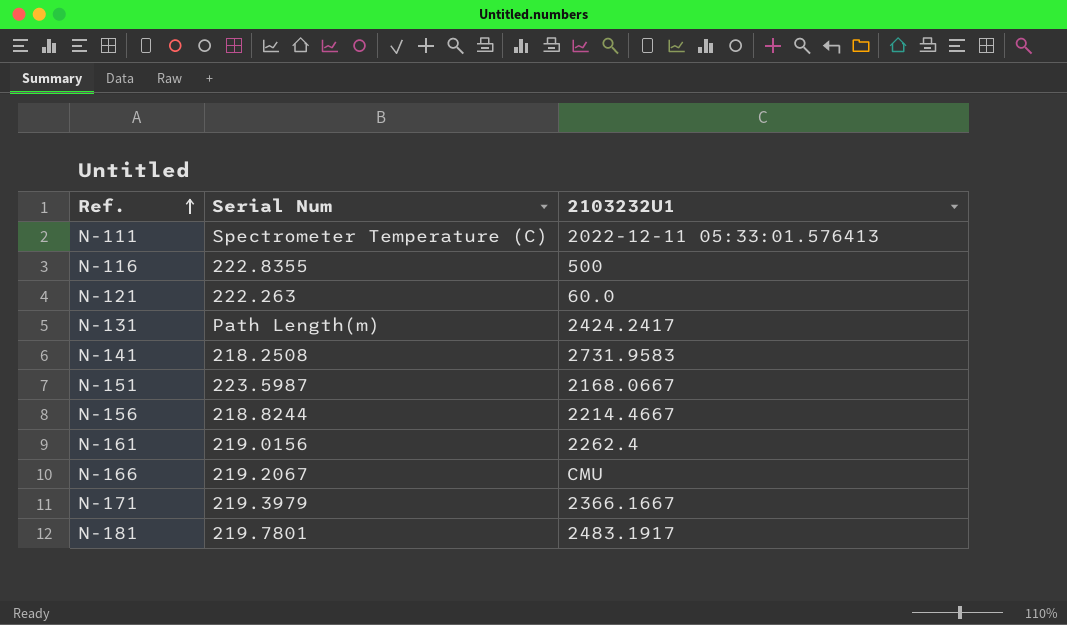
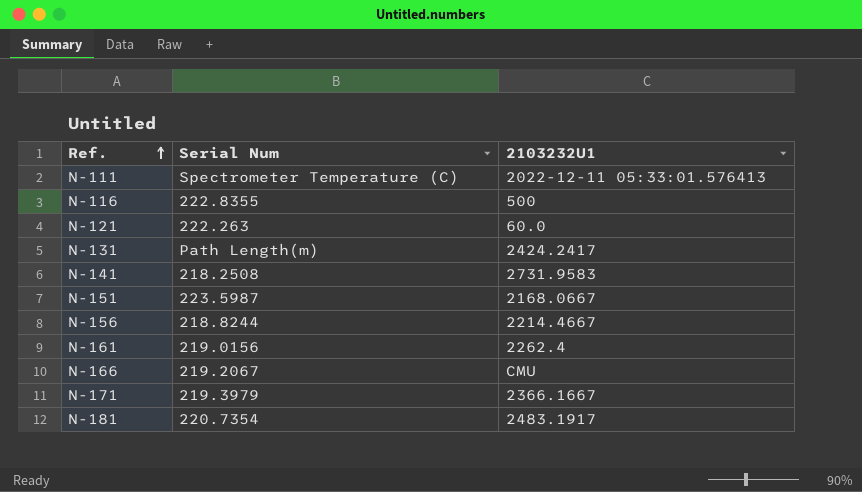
N-181 | Serial Num: 219.7801 -> 220.7354

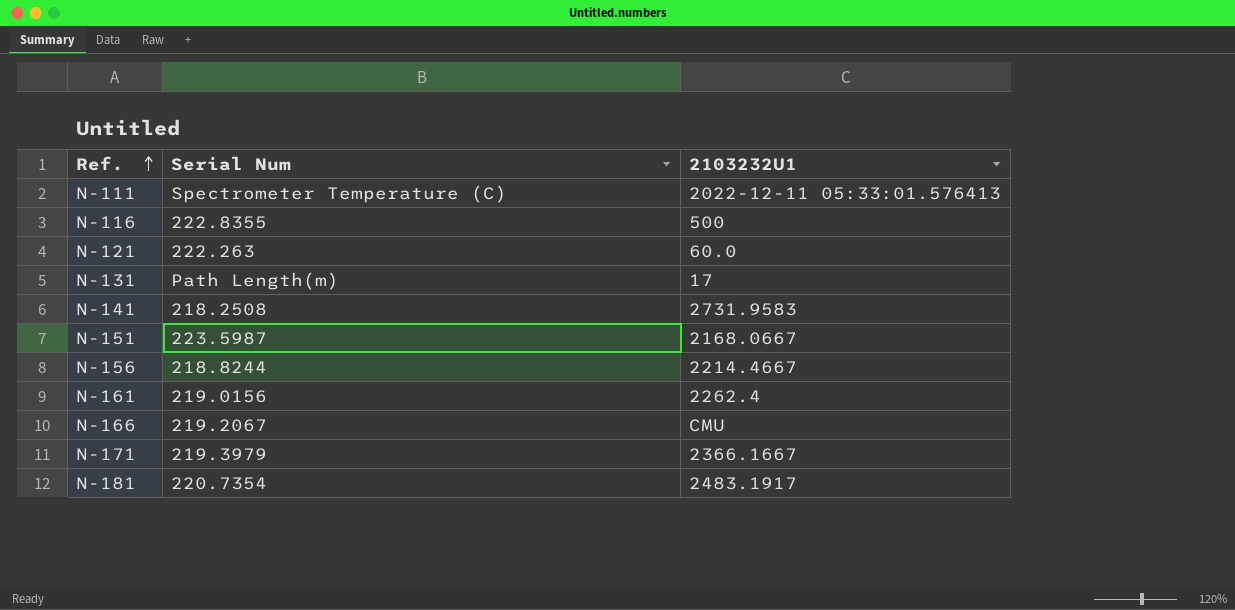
N-131 | 2103232U1: 2424.2417 -> 17

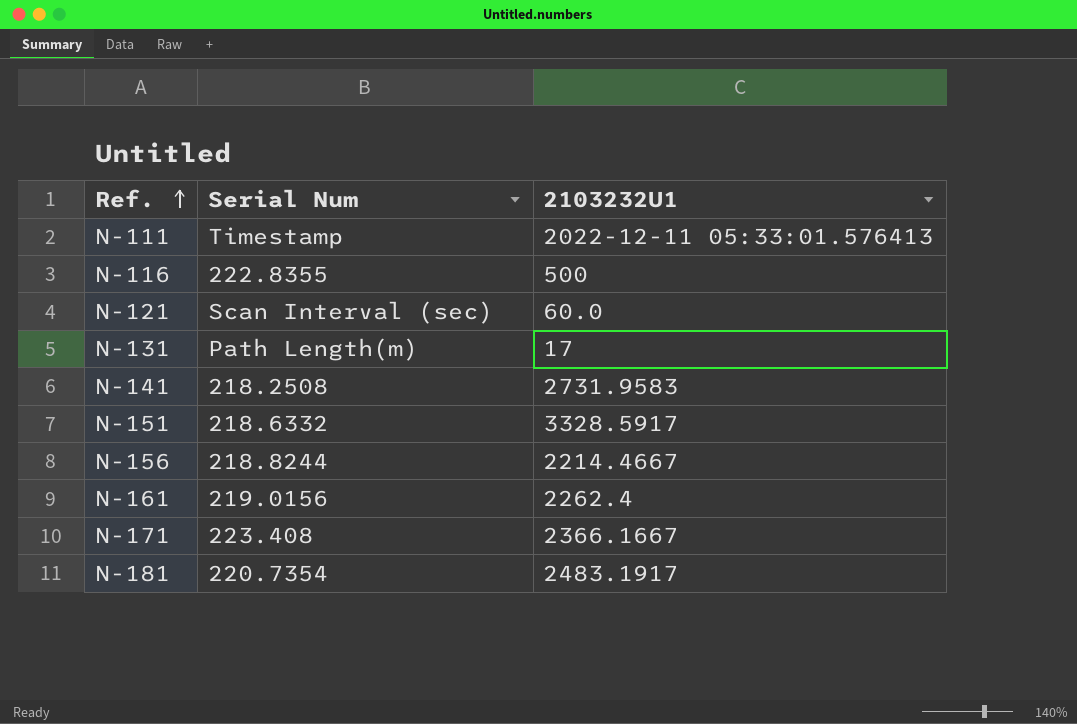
row N-166: 219.2067 | CMU -> none
N-111 | Serial Num: Spectrometer Temperature (C) -> Timestamp
N-121 | Serial Num: 222.263 -> Scan Interval (sec)
N-151 | Serial Num: 223.5987 -> 218.6332
N-151 | 2103232U1: 2168.0667 -> 3328.5917
N-171 | Serial Num: 219.3979 -> 223.408

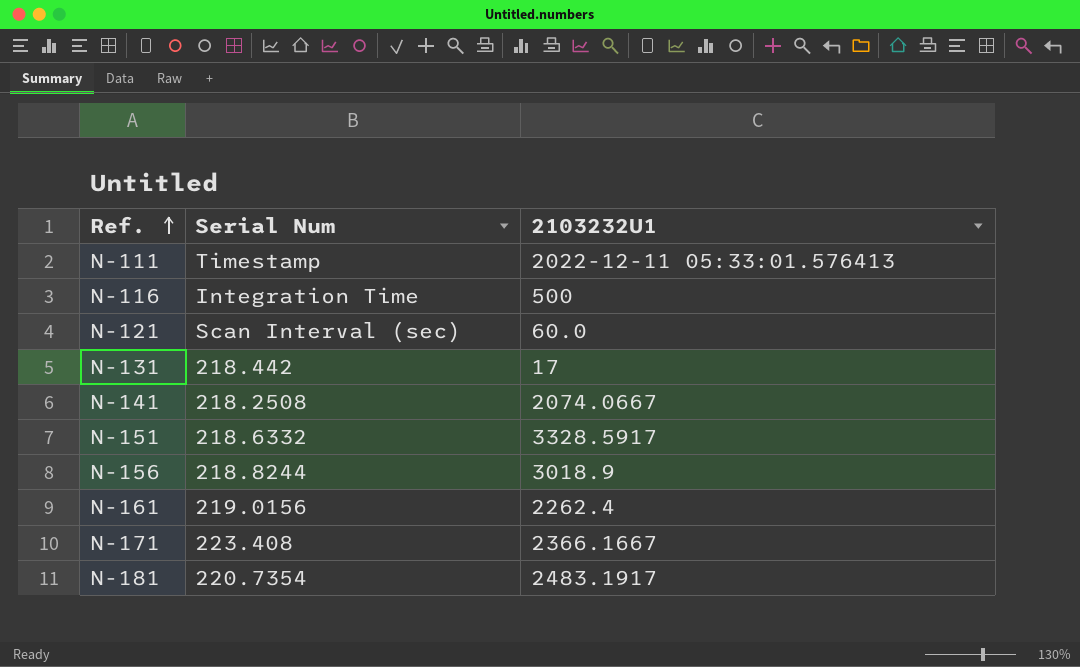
N-116 | Serial Num: 222.8355 -> Integration Time
N-131 | Serial Num: Path Length(m) -> 218.442
N-141 | 2103232U1: 2731.9583 -> 2074.0667
N-156 | 2103232U1: 2214.4667 -> 3018.9

